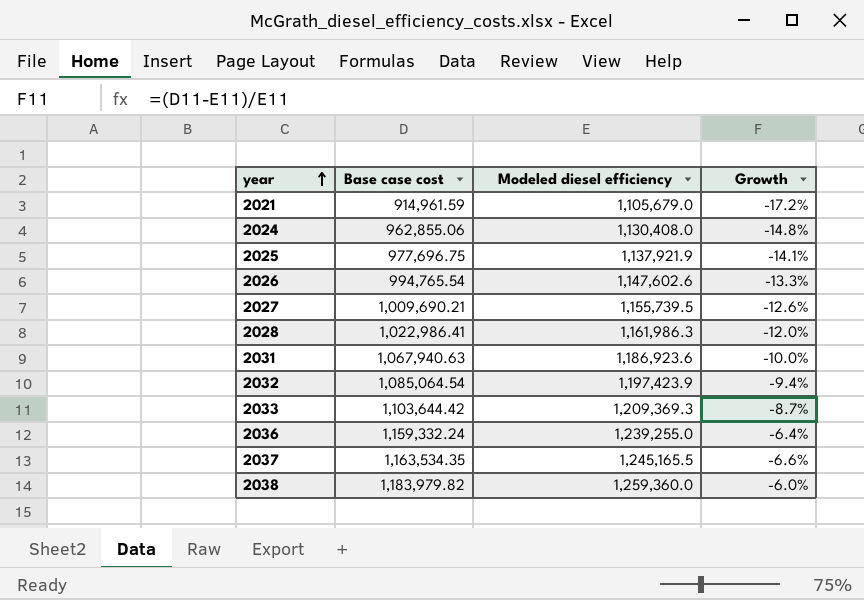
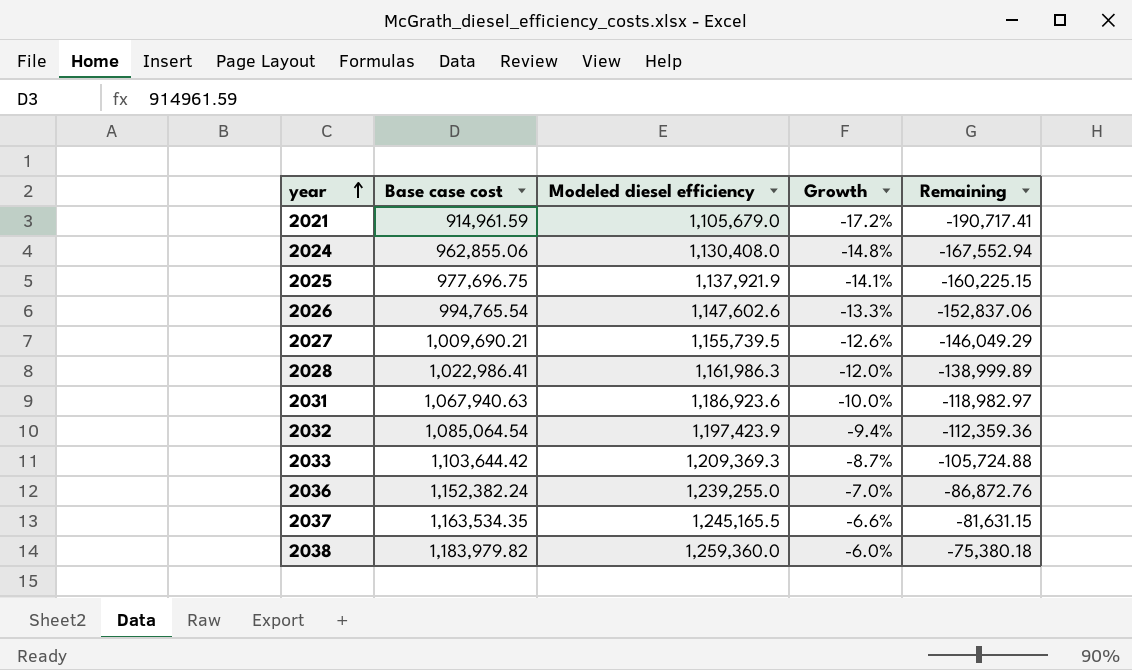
column Remaining | formula: none -> [Base case cost] - [Modeled diesel efficiency]
2036 | Base case cost: 1,159,332.24 -> 1,152,382.24
2036 | Growth: -6.4% -> -7.0%

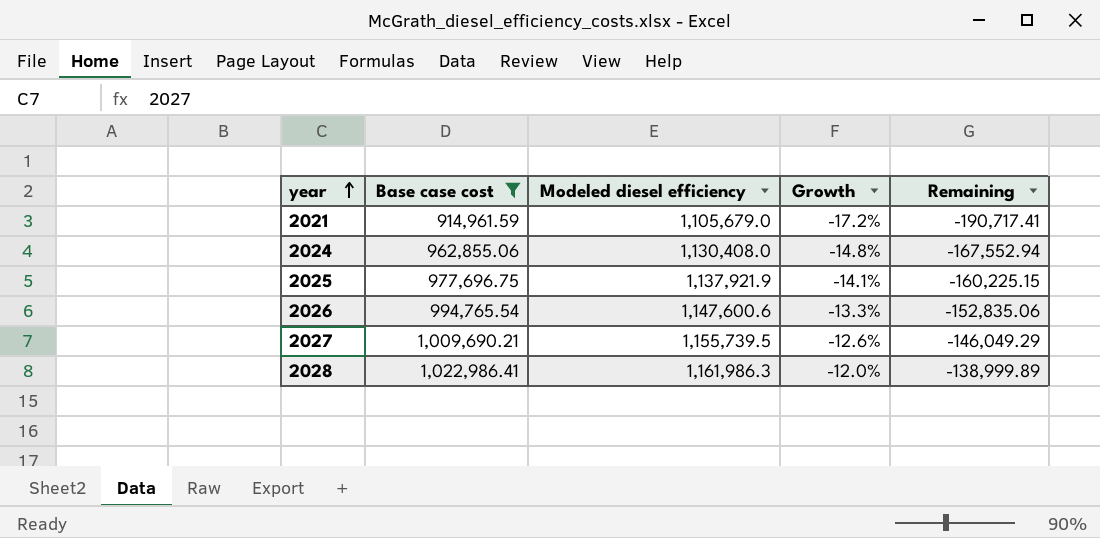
filter: none -> Base case cost <= 1,022,986.41
2026 | Modeled diesel efficiency: 1,147,602.6 -> 1,147,600.6
2026 | Remaining: -152,837.06 -> -152,835.06

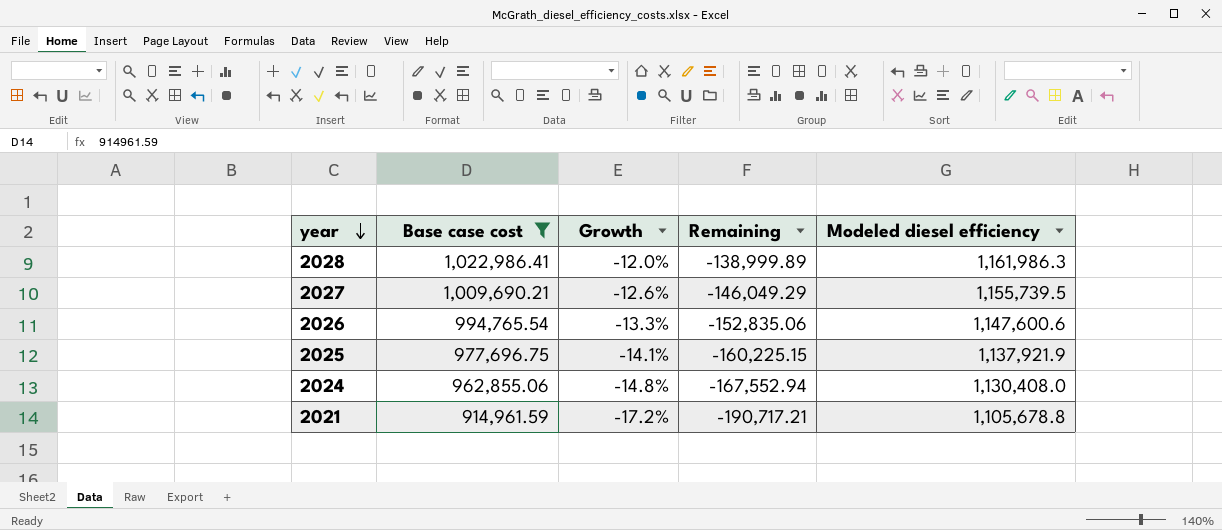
row order: year ascending -> year descending
column Modeled diesel efficiency | position: 3 -> 5
2021 | Remaining: -190,717.41 -> -190,717.21
2021 | Modeled diesel efficiency: 1,105,679.0 -> 1,105,678.8

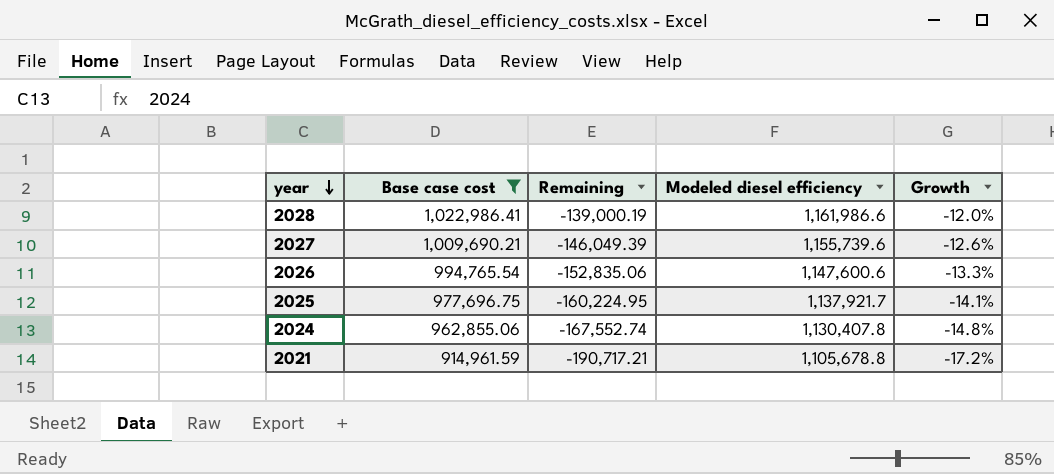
column Growth | position: 3 -> 5
2028 | Remaining: -138,999.89 -> -139,000.19
2028 | Modeled diesel efficiency: 1,161,986.3 -> 1,161,986.6
2027 | Remaining: -146,049.29 -> -146,049.39
2027 | Modeled diesel efficiency: 1,155,739.5 -> 1,155,739.6
2025 | Remaining: -160,225.15 -> -160,224.95
2025 | Modeled diesel efficiency: 1,137,921.9 -> 1,137,921.7
2024 | Remaining: -167,552.94 -> -167,552.74
2024 | Modeled diesel efficiency: 1,130,408.0 -> 1,130,407.8

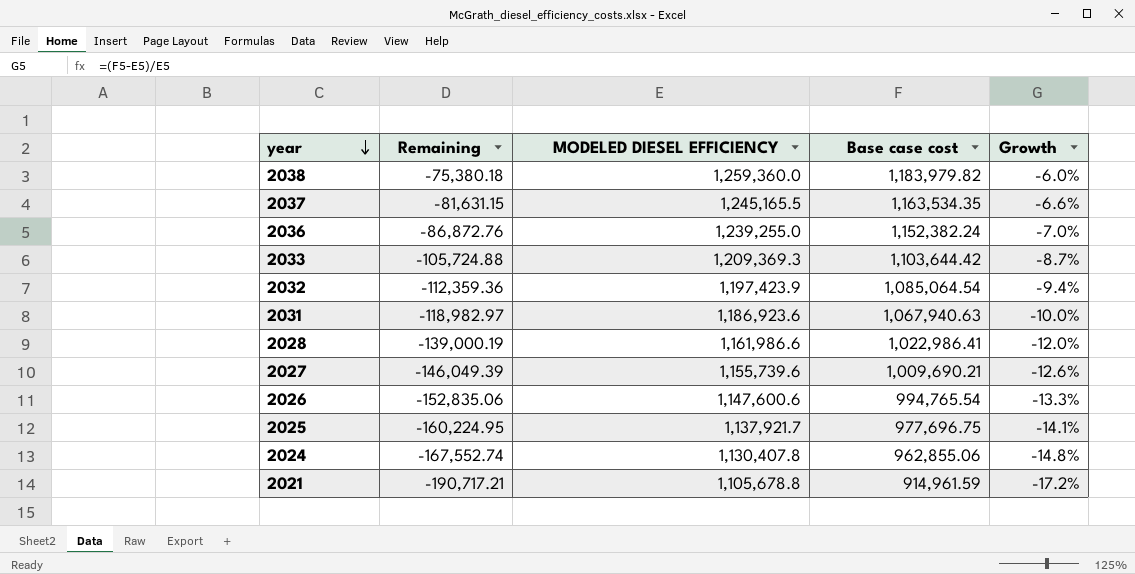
filter: Base case cost <= 1,022,986.41 -> none
column name: Modeled diesel efficiency -> MODELED DIESEL EFFICIENCY
column Base case cost | position: 2 -> 4

